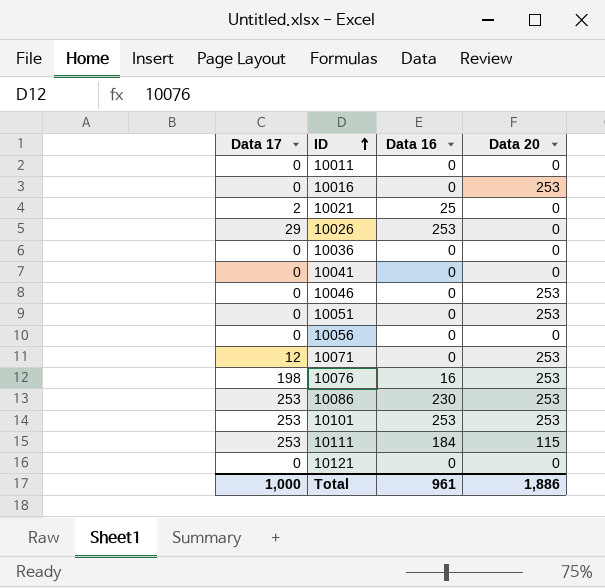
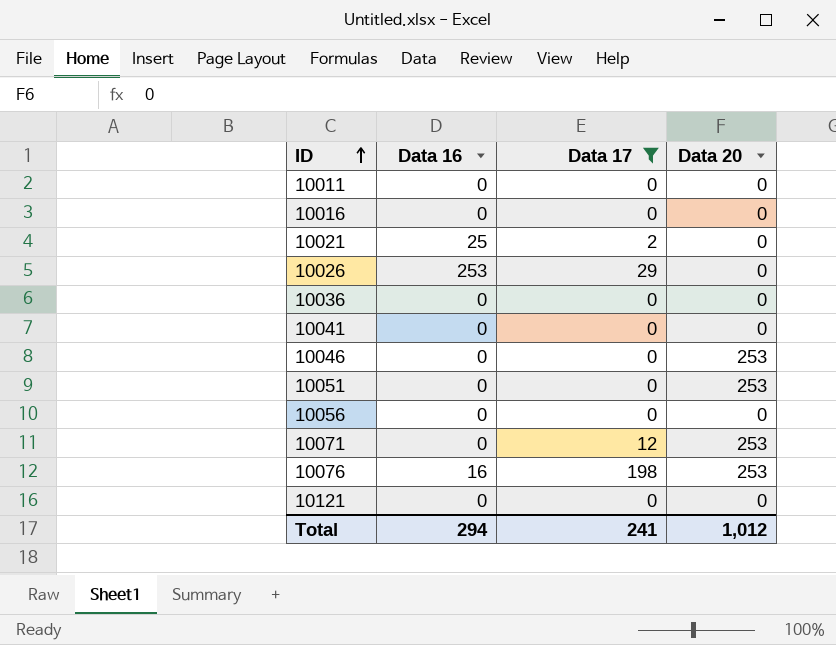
filter: none -> Data 17 != 253
column Data 17 | position: 1 -> 3
10016 | Data 20: 253 -> 0
Total | Data 16: 961 -> 294
Total | Data 17: 1,000 -> 241
Total | Data 20: 1,886 -> 1,012

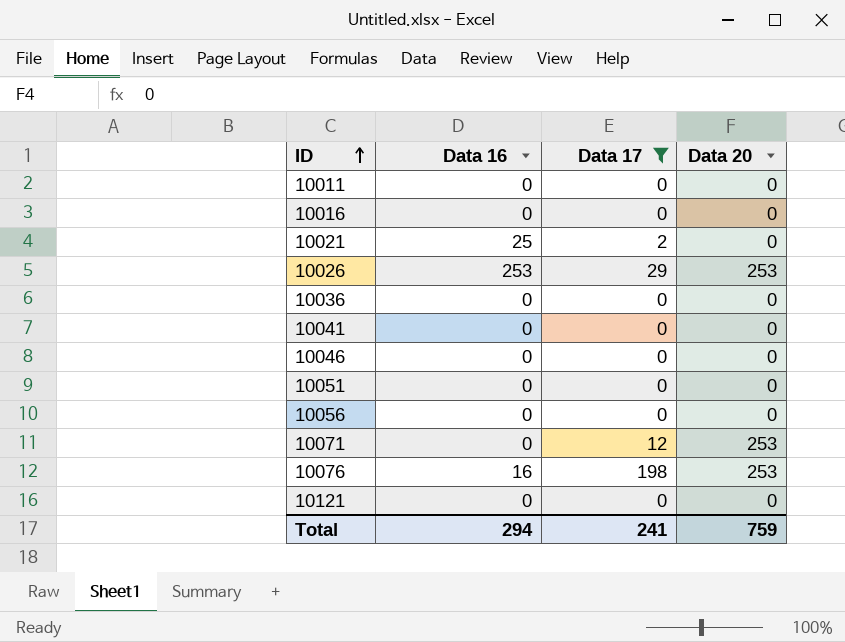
10026 | Data 20: 0 -> 253
10046 | Data 20: 253 -> 0
10051 | Data 20: 253 -> 0
Total | Data 20: 1,012 -> 759

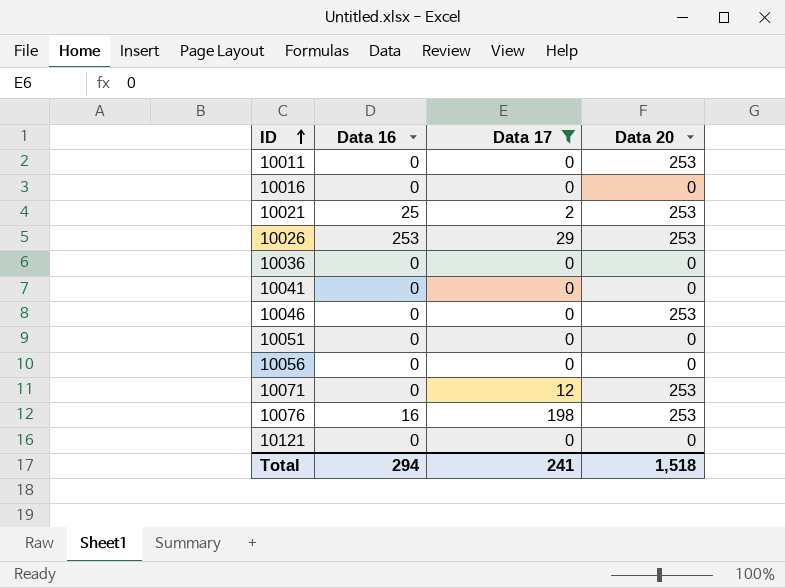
10011 | Data 20: 0 -> 253
10021 | Data 20: 0 -> 253
10046 | Data 20: 0 -> 253
Total | Data 20: 759 -> 1,518

